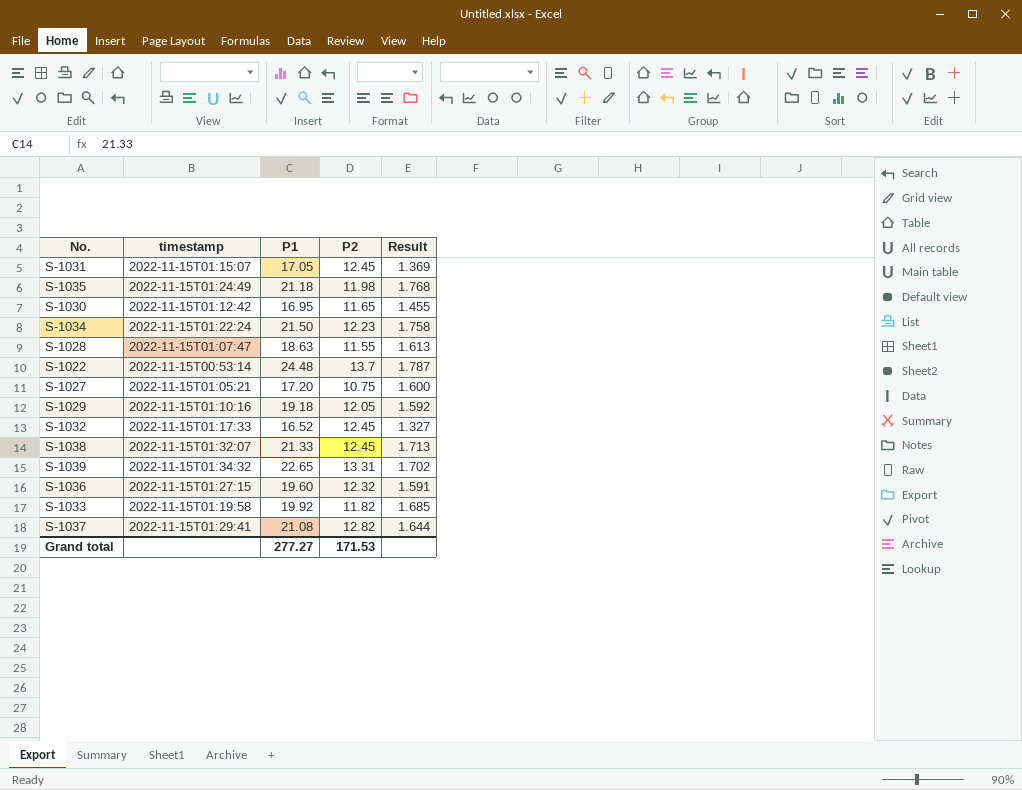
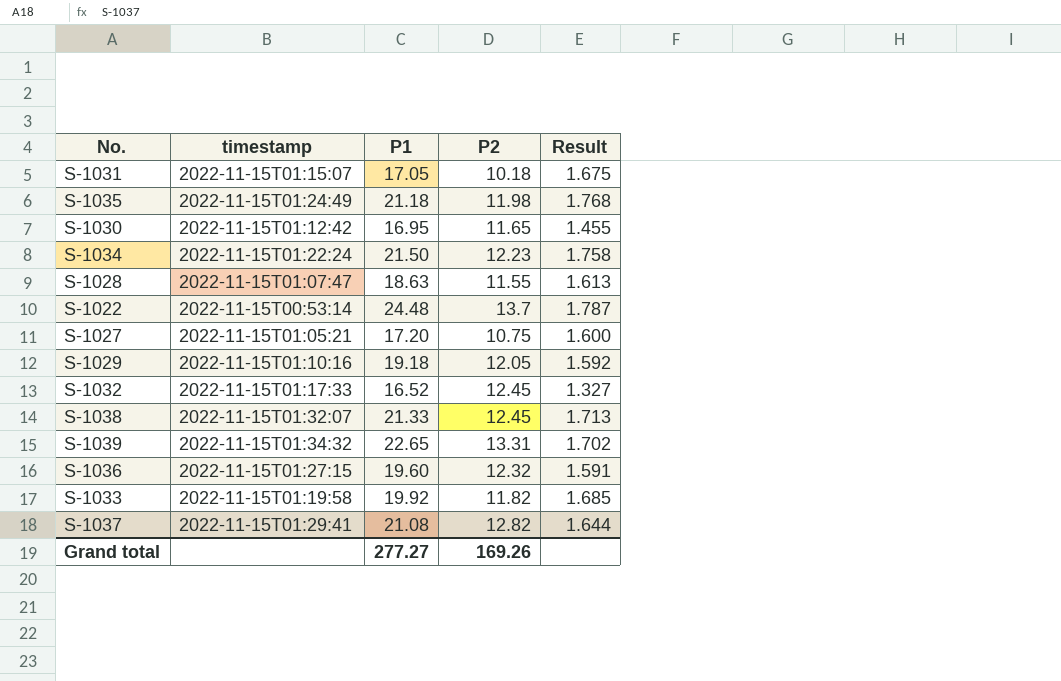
S-1031 | P2: 12.45 -> 10.18
S-1031 | Result: 1.369 -> 1.675
Grand total | P2: 171.53 -> 169.26

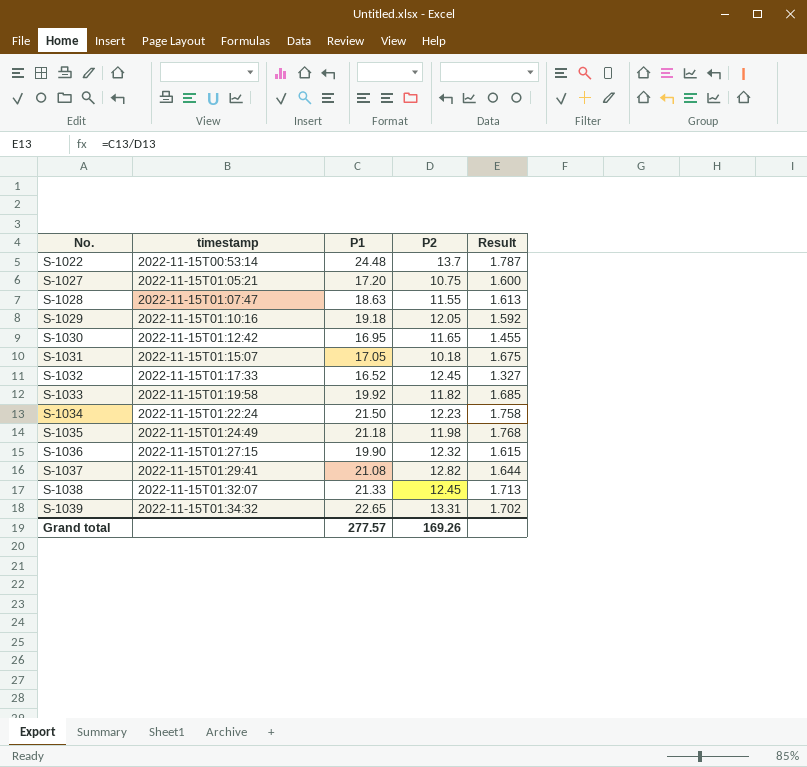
row order: none -> No. ascending
S-1036 | P1: 19.60 -> 19.90
S-1036 | Result: 1.591 -> 1.615
Grand total | P1: 277.27 -> 277.57

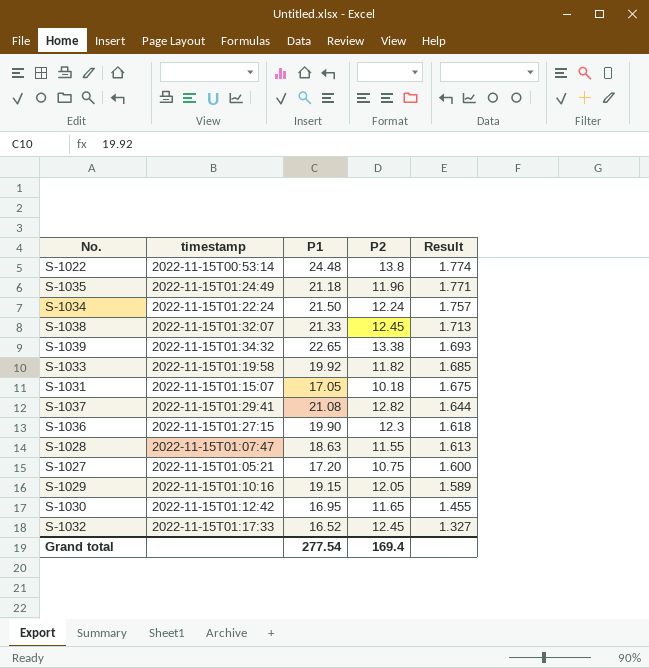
row order: No. ascending -> Result descending
S-1022 | P2: 13.7 -> 13.8
S-1022 | Result: 1.787 -> 1.774
S-1035 | P2: 11.98 -> 11.96
S-1035 | Result: 1.768 -> 1.771
S-1034 | P2: 12.23 -> 12.24
S-1034 | Result: 1.758 -> 1.757
S-1039 | P2: 13.31 -> 13.38
S-1039 | Result: 1.702 -> 1.693
S-1036 | P2: 12.32 -> 12.3
S-1036 | Result: 1.615 -> 1.618
S-1029 | P1: 19.18 -> 19.15
S-1029 | Result: 1.592 -> 1.589
Grand total | P1: 277.57 -> 277.54
Grand total | P2: 169.26 -> 169.4

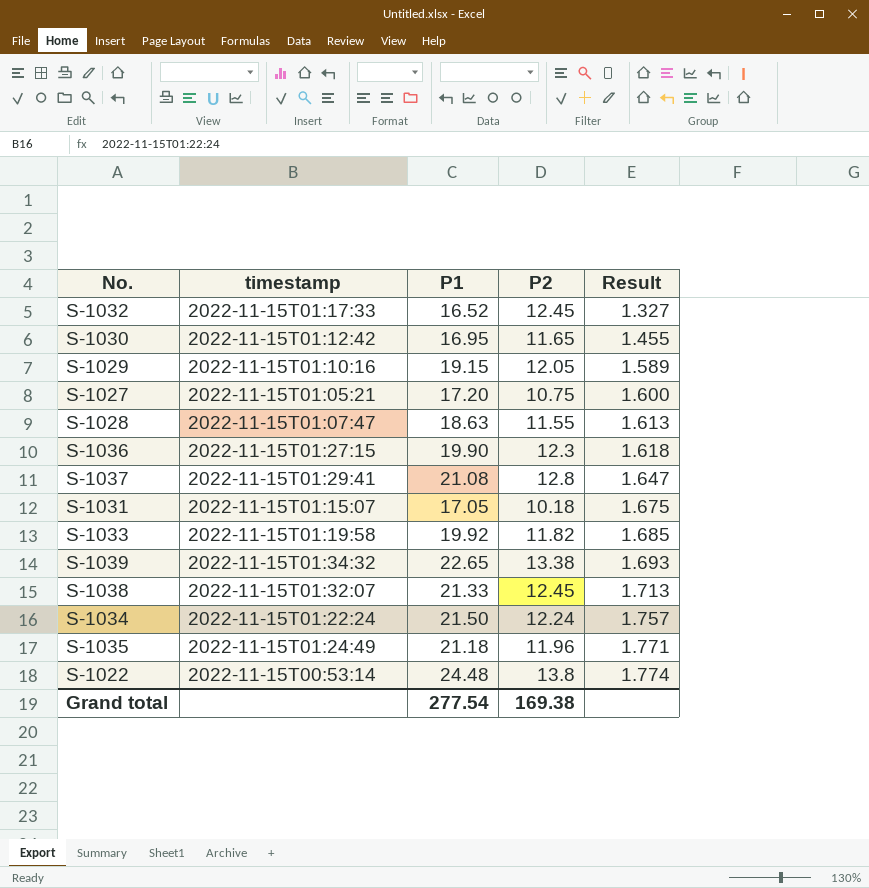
row order: Result descending -> Result ascending
S-1037 | P2: 12.82 -> 12.8
S-1037 | Result: 1.644 -> 1.647
Grand total | P2: 169.4 -> 169.38

